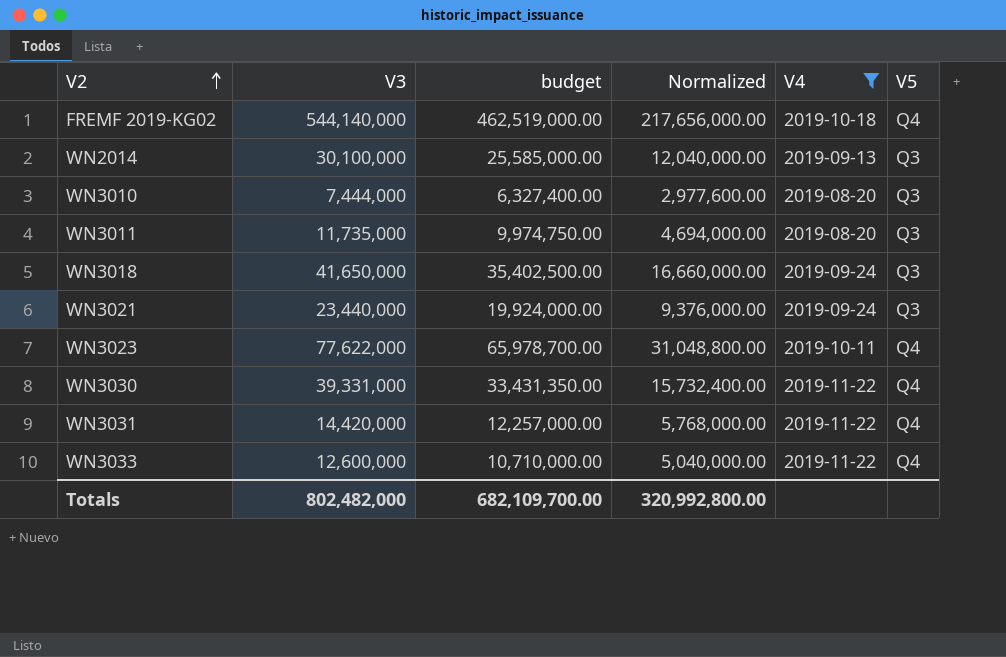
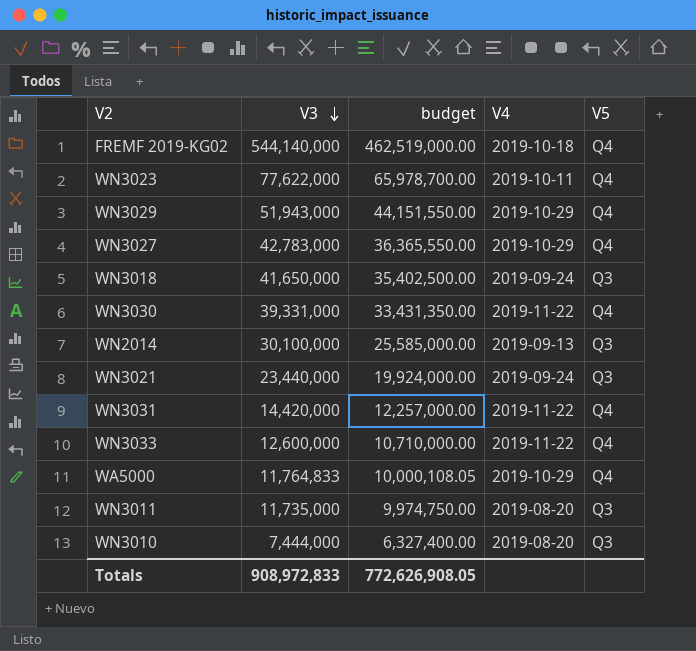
filter: V4 != 2019-10-29 -> none
row order: V2 ascending -> V3 descending
column Normalized | formula: [V3] * 0.4 -> none
Totals | V3: 802,482,000 -> 908,972,833
Totals | budget: 682,109,700.00 -> 772,626,908.05

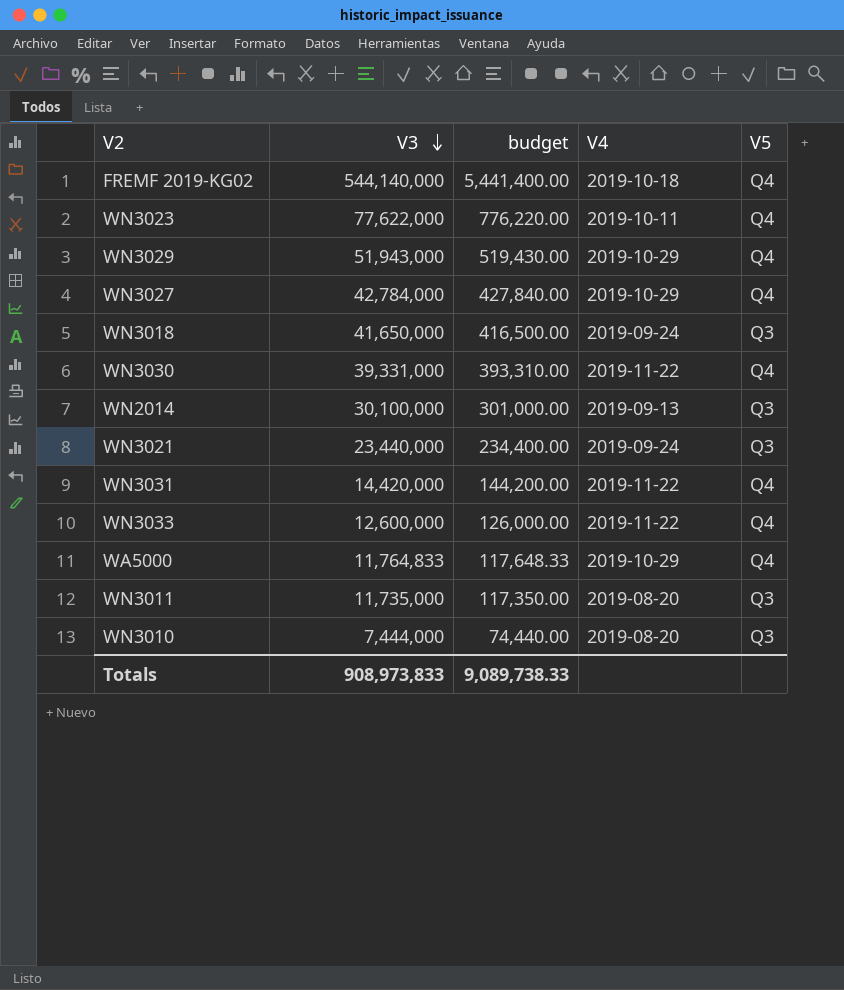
column budget | formula: [V3] * 0.85 -> [V3] * 0.01
WN3027 | V3: 42,783,000 -> 42,784,000
Totals | V3: 908,972,833 -> 908,973,833
Totals | budget: 772,626,908.05 -> 9,089,738.33

